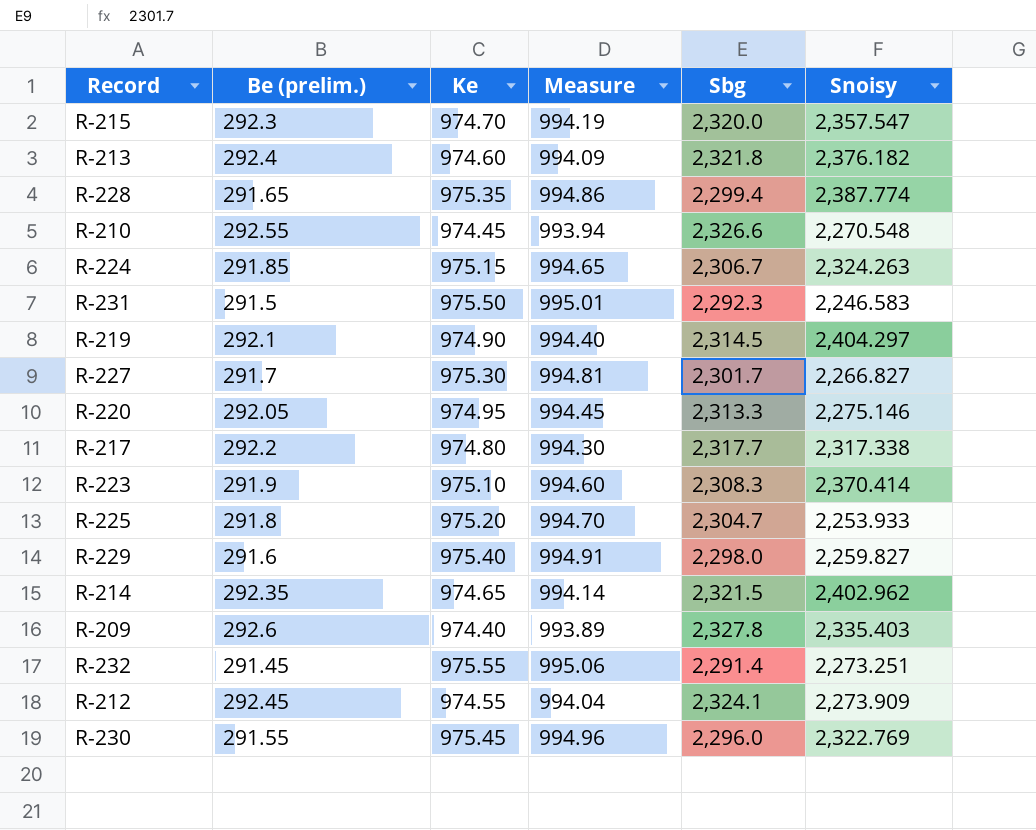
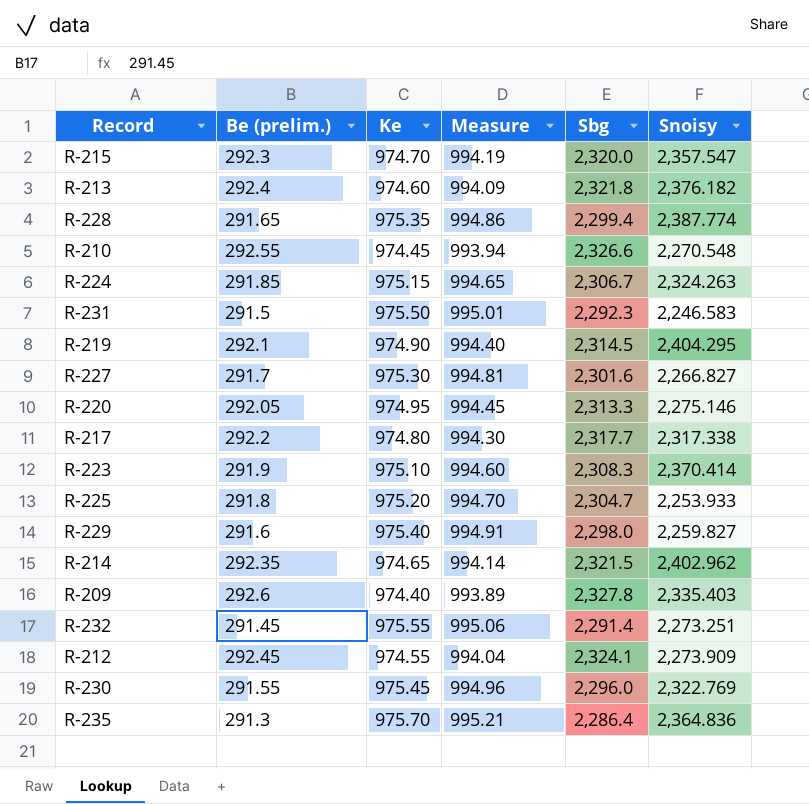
R-219 | Snoisy: 2,404.297 -> 2,404.295
R-227 | Sbg: 2,301.7 -> 2,301.6
row R-235: none -> 291.3 | 975.70 | 995.21 | 2,286.4 | 2,364.836

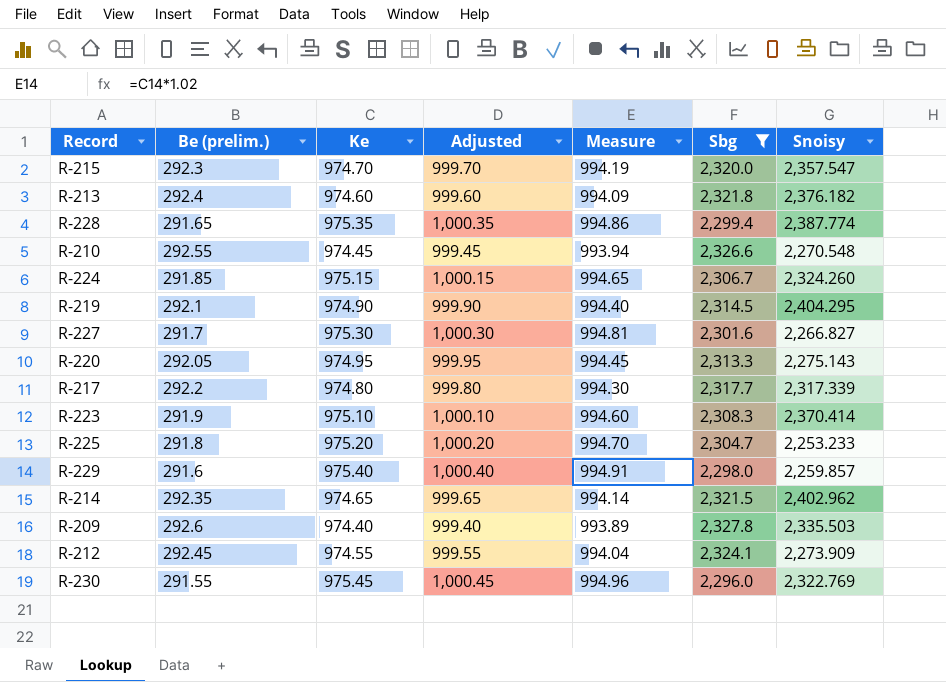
filter: none -> Sbg >= 2,296.0
column Adjusted | formula: none -> [Ke] + 25
R-224 | Snoisy: 2,324.263 -> 2,324.260
R-220 | Snoisy: 2,275.146 -> 2,275.143
R-217 | Snoisy: 2,317.338 -> 2,317.339
R-225 | Snoisy: 2,253.933 -> 2,253.233
R-229 | Snoisy: 2,259.827 -> 2,259.857
R-209 | Snoisy: 2,335.403 -> 2,335.503

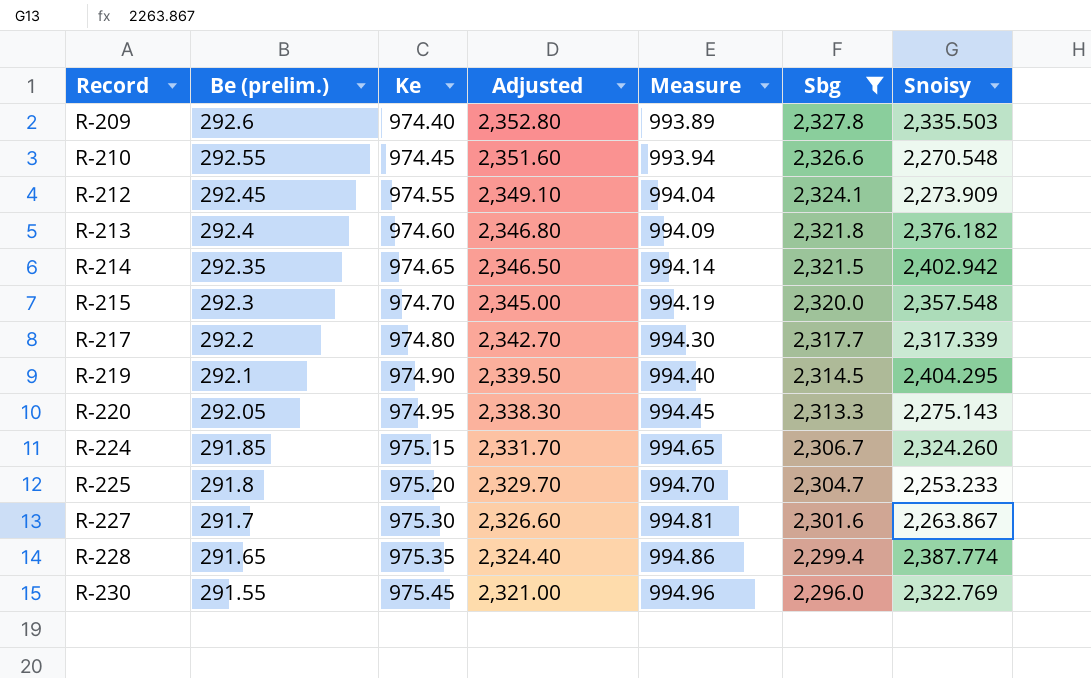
row order: none -> Record ascending
column Adjusted | formula: [Ke] + 25 -> [Sbg] + 25
row R-223: 291.9 | 975.10 | 1,000.10 | 994.60 | 2,308.3 | 2,370.414 -> none
row R-229: 291.6 | 975.40 | 1,000.40 | 994.91 | 2,298.0 | 2,259.857 -> none
R-214 | Snoisy: 2,402.962 -> 2,402.942
R-215 | Snoisy: 2,357.547 -> 2,357.548
R-227 | Snoisy: 2,266.827 -> 2,263.867

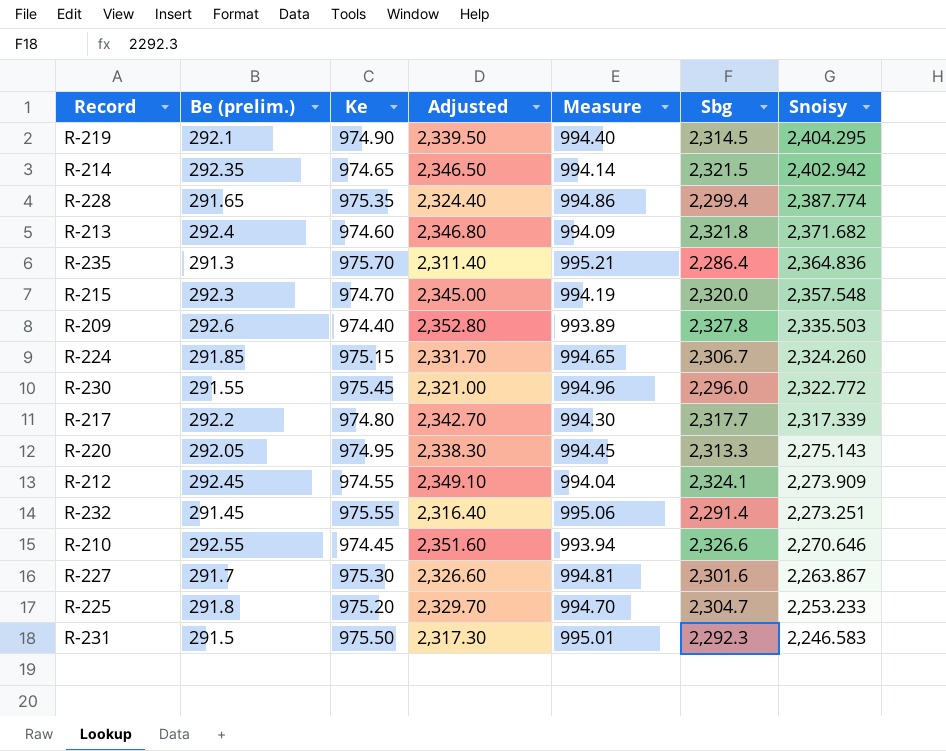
filter: Sbg >= 2,296.0 -> none
row order: Record ascending -> Snoisy descending
R-213 | Snoisy: 2,376.182 -> 2,371.682
R-230 | Snoisy: 2,322.769 -> 2,322.772
R-210 | Snoisy: 2,270.548 -> 2,270.646

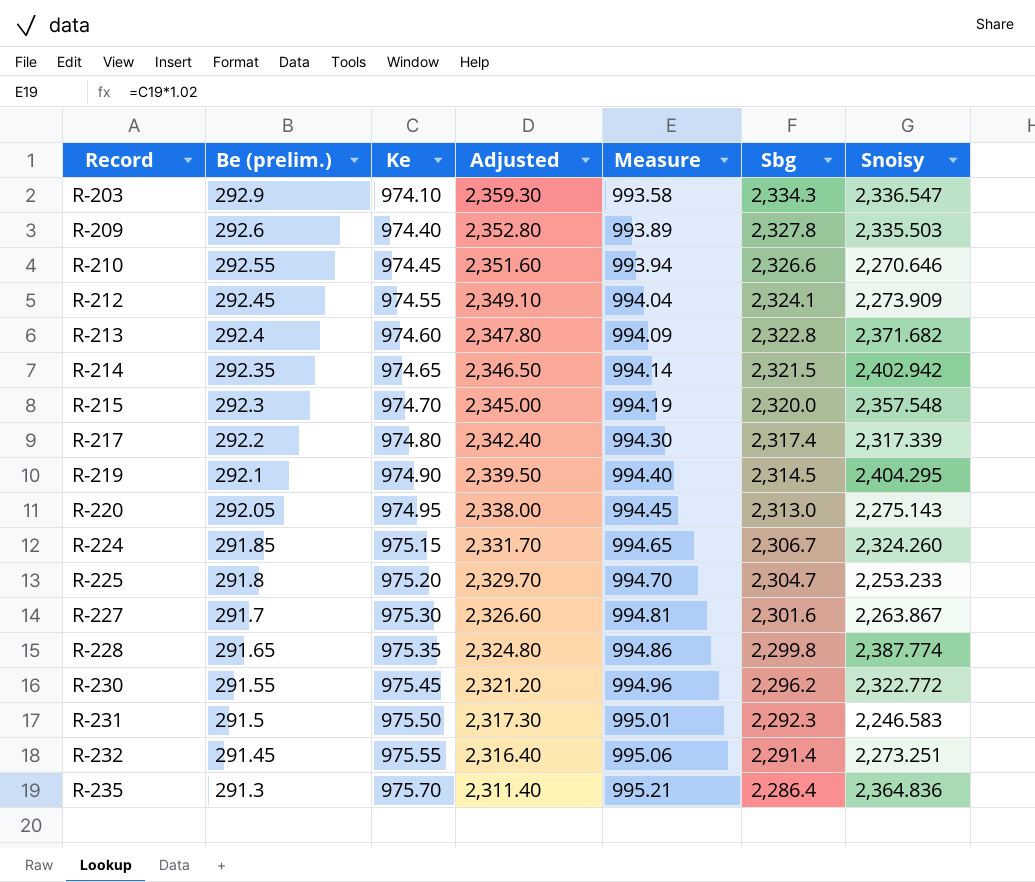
row order: Snoisy descending -> Record ascending
row R-203: none -> 292.9 | 974.10 | 2,359.30 | 993.58 | 2,334.3 | 2,336.547
R-213 | Adjusted: 2,346.80 -> 2,347.80
R-213 | Sbg: 2,321.8 -> 2,322.8
R-217 | Adjusted: 2,342.70 -> 2,342.40
R-217 | Sbg: 2,317.7 -> 2,317.4
R-220 | Adjusted: 2,338.30 -> 2,338.00
R-220 | Sbg: 2,313.3 -> 2,313.0
R-228 | Adjusted: 2,324.40 -> 2,324.80
R-228 | Sbg: 2,299.4 -> 2,299.8
R-230 | Adjusted: 2,321.00 -> 2,321.20
R-230 | Sbg: 2,296.0 -> 2,296.2

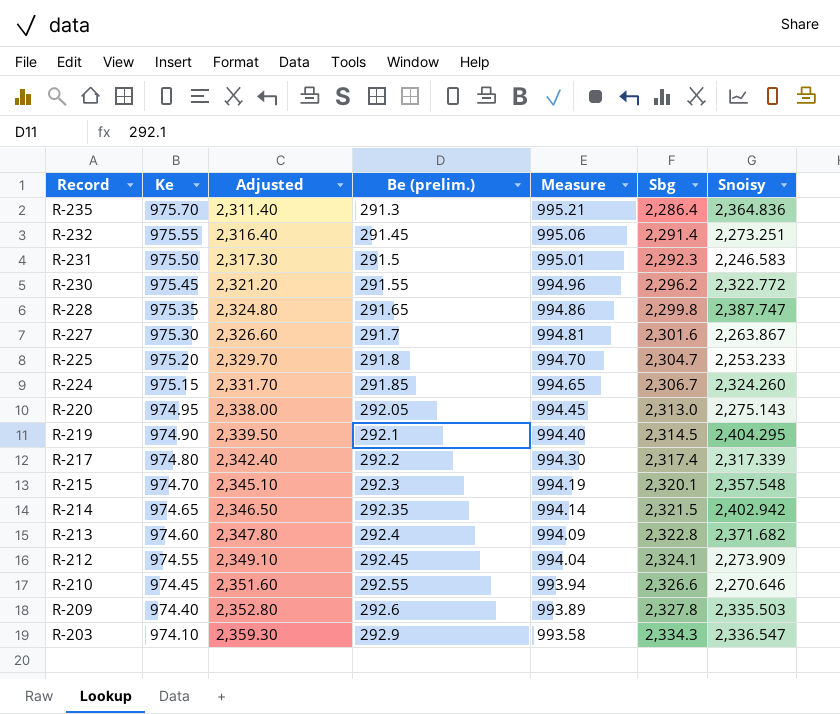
row order: Record ascending -> Record descending
column Be (prelim.) | position: 2 -> 4
R-228 | Snoisy: 2,387.774 -> 2,387.747
R-215 | Adjusted: 2,345.00 -> 2,345.10
R-215 | Sbg: 2,320.0 -> 2,320.1

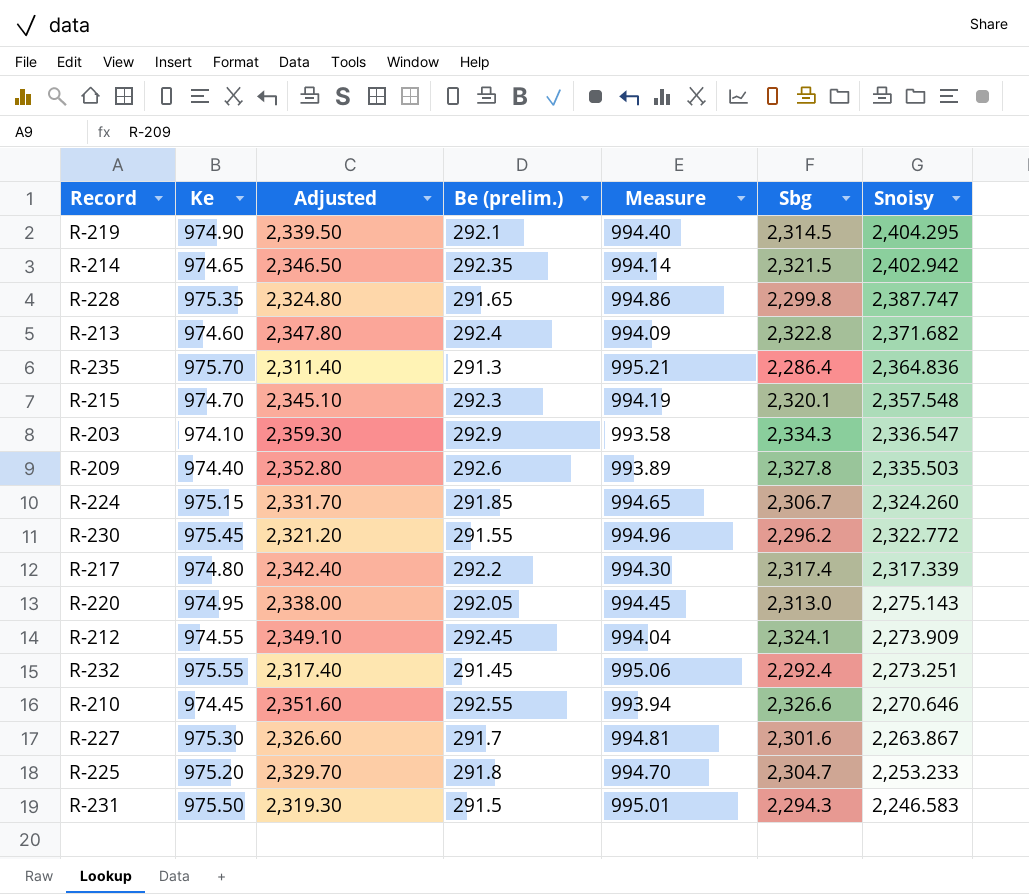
row order: Record descending -> Snoisy descending
R-232 | Adjusted: 2,316.40 -> 2,317.40
R-232 | Sbg: 2,291.4 -> 2,292.4
R-231 | Adjusted: 2,317.30 -> 2,319.30
R-231 | Sbg: 2,292.3 -> 2,294.3

